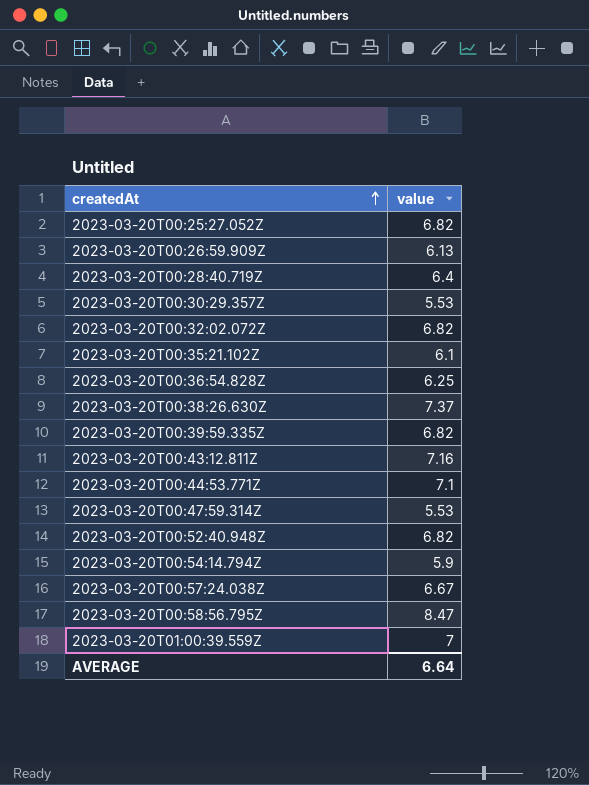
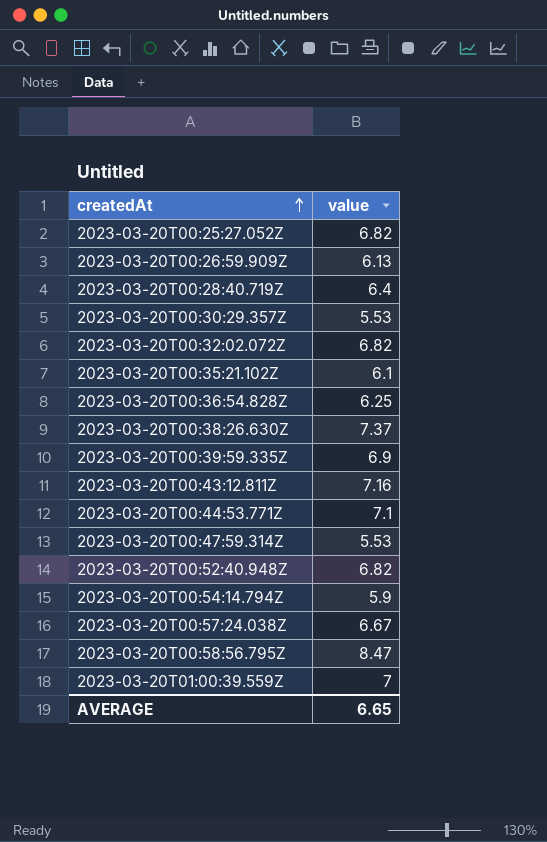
2023-03-20T00:39:59.335Z | value: 6.82 -> 6.9
AVERAGE | value: 6.64 -> 6.65

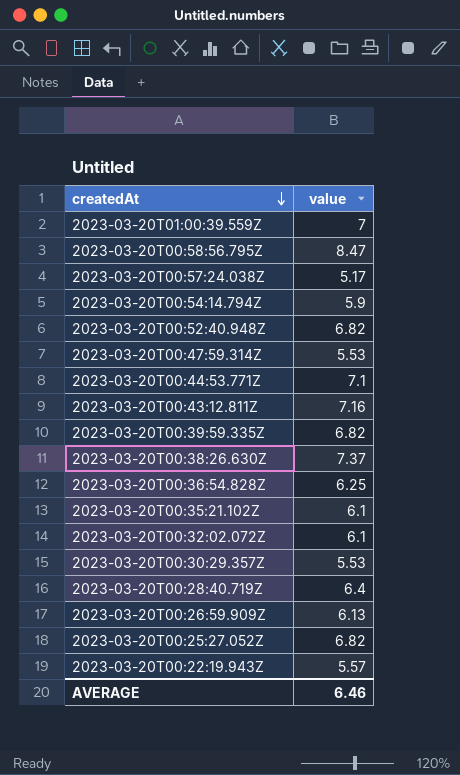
row order: createdAt ascending -> createdAt descending
2023-03-20T00:57:24.038Z | value: 6.67 -> 5.17
2023-03-20T00:39:59.335Z | value: 6.9 -> 6.82
2023-03-20T00:32:02.072Z | value: 6.82 -> 6.1
row 2023-03-20T00:22:19.943Z: none -> 5.57
AVERAGE | value: 6.65 -> 6.46

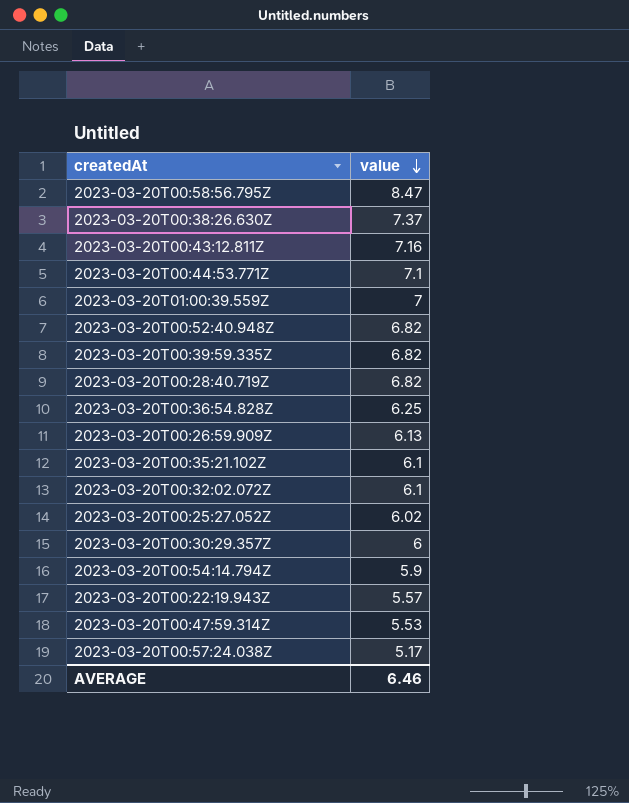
row order: createdAt descending -> value descending
2023-03-20T00:28:40.719Z | value: 6.4 -> 6.82
2023-03-20T00:25:27.052Z | value: 6.82 -> 6.02
2023-03-20T00:30:29.357Z | value: 5.53 -> 6

